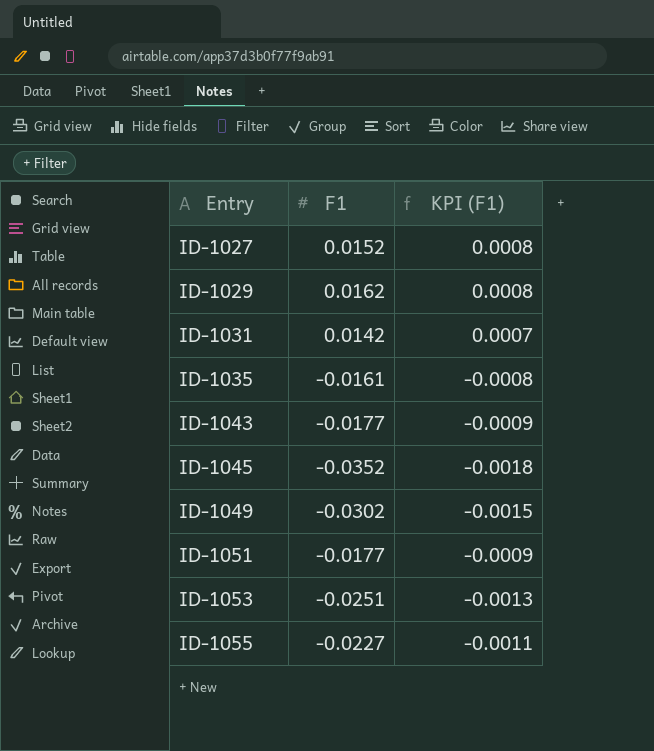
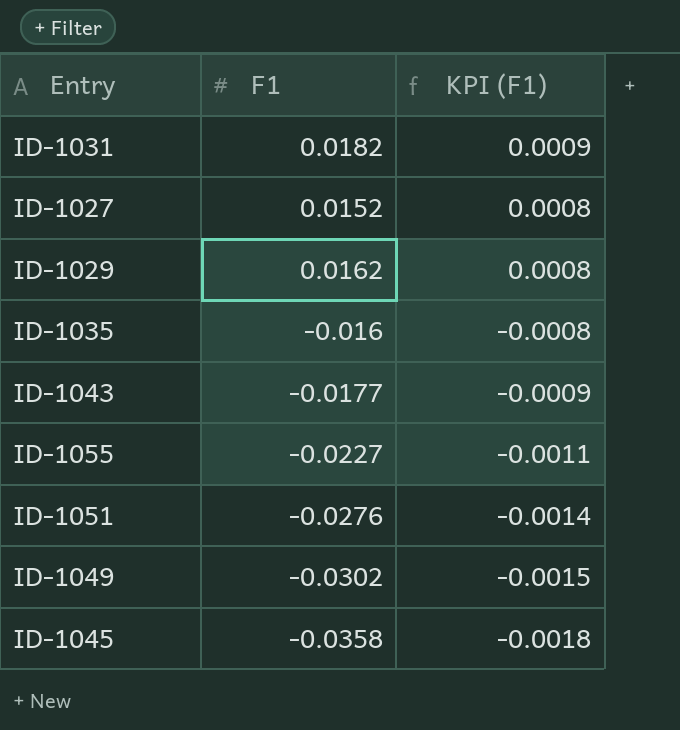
row order: Entry ascending -> KPI (F1) descending
row ID-1053: -0.0251 | -0.0013 -> none
ID-1031 | F1: 0.0142 -> 0.0182
ID-1031 | KPI (F1): 0.0007 -> 0.0009
ID-1035 | F1: -0.0161 -> -0.016
ID-1051 | F1: -0.0177 -> -0.0276
ID-1051 | KPI (F1): -0.0009 -> -0.0014
ID-1045 | F1: -0.0352 -> -0.0358

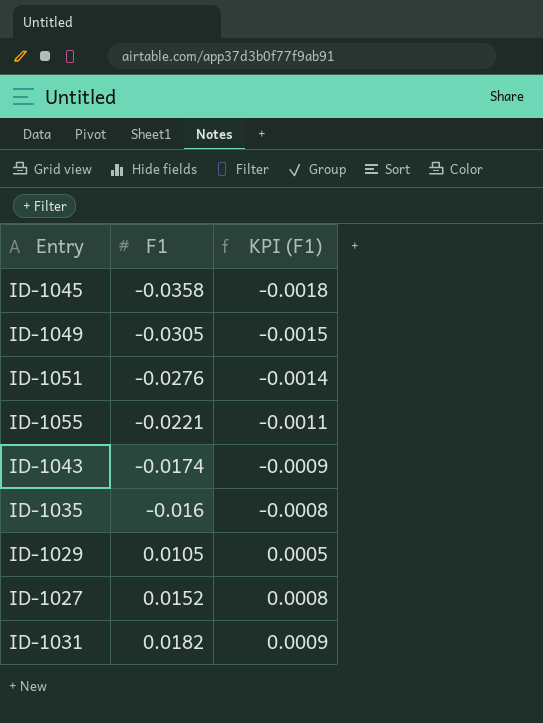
row order: KPI (F1) descending -> F1 ascending
ID-1049 | F1: -0.0302 -> -0.0305
ID-1055 | F1: -0.0227 -> -0.0221
ID-1043 | F1: -0.0177 -> -0.0174
ID-1029 | F1: 0.0162 -> 0.0105
ID-1029 | KPI (F1): 0.0008 -> 0.0005

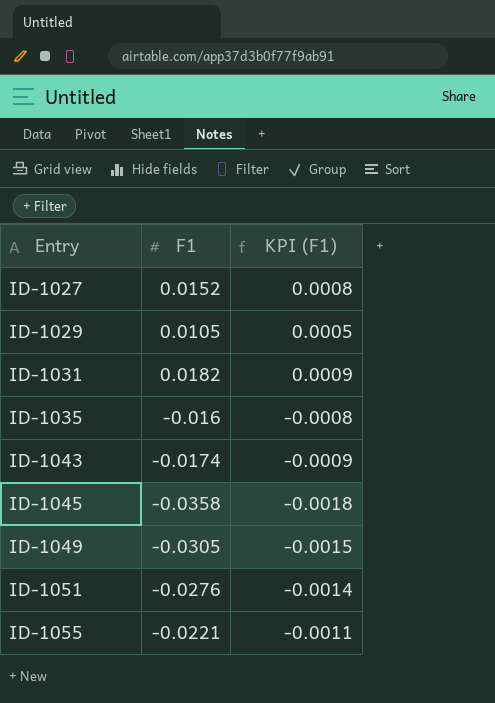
row order: F1 ascending -> Entry ascending

